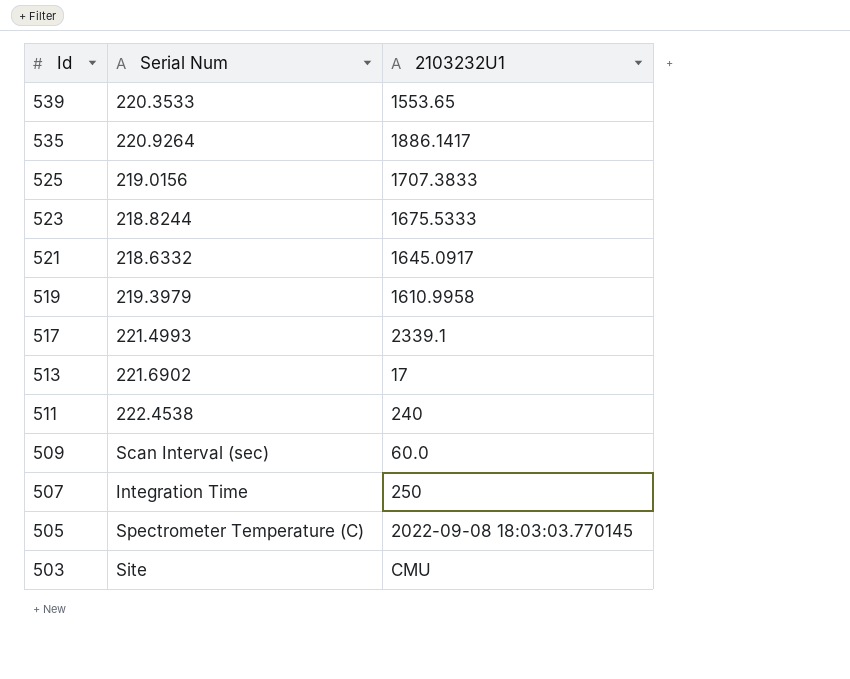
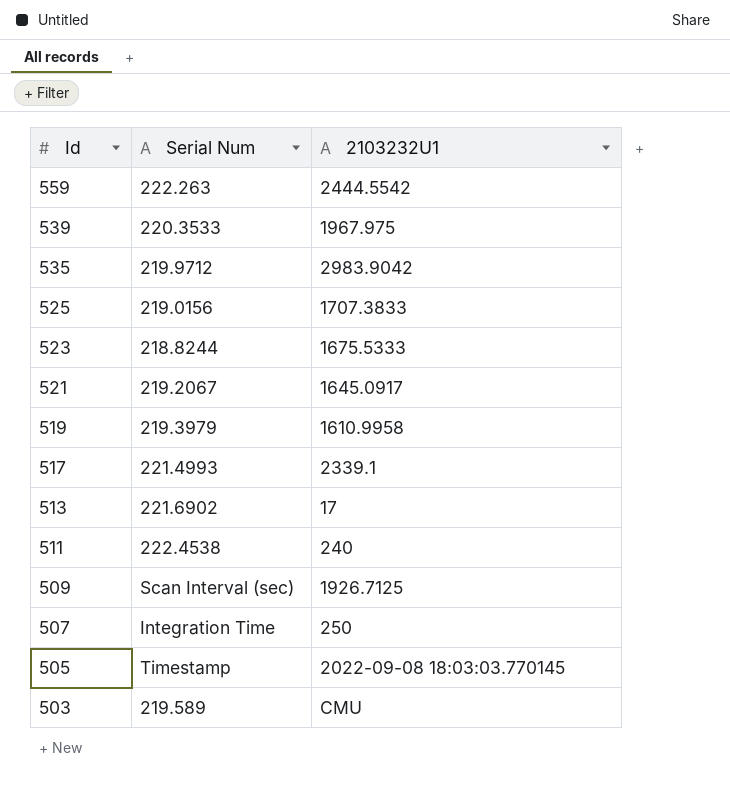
row 559: none -> 222.263 | 2444.5542
539 | 2103232U1: 1553.65 -> 1967.975
535 | Serial Num: 220.9264 -> 219.9712
535 | 2103232U1: 1886.1417 -> 2983.9042
521 | Serial Num: 218.6332 -> 219.2067
509 | 2103232U1: 60.0 -> 1926.7125
505 | Serial Num: Spectrometer Temperature (C) -> Timestamp
503 | Serial Num: Site -> 219.589

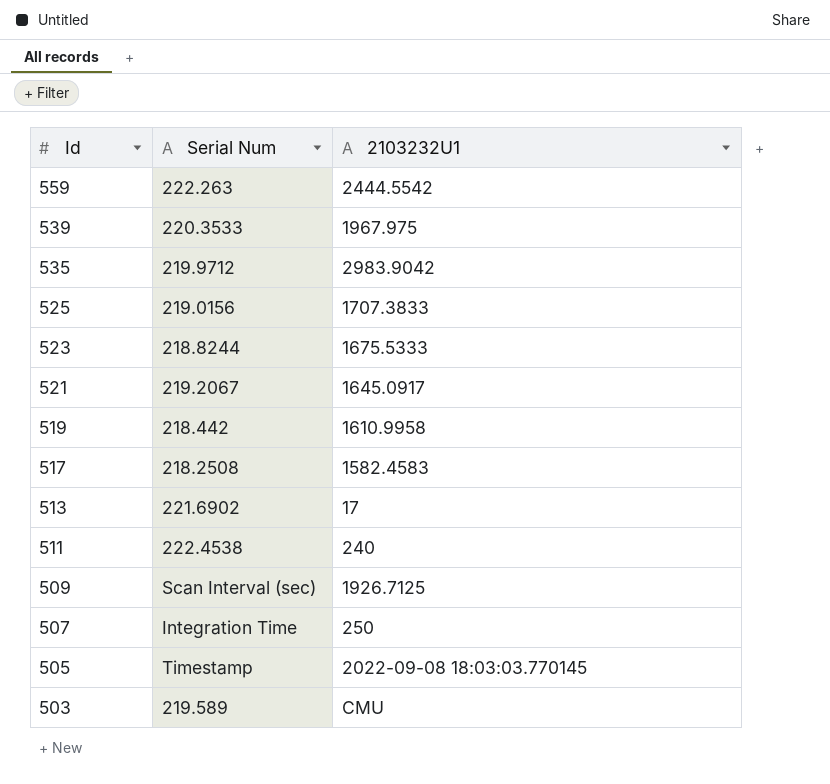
519 | Serial Num: 219.3979 -> 218.442
517 | Serial Num: 221.4993 -> 218.2508
517 | 2103232U1: 2339.1 -> 1582.4583

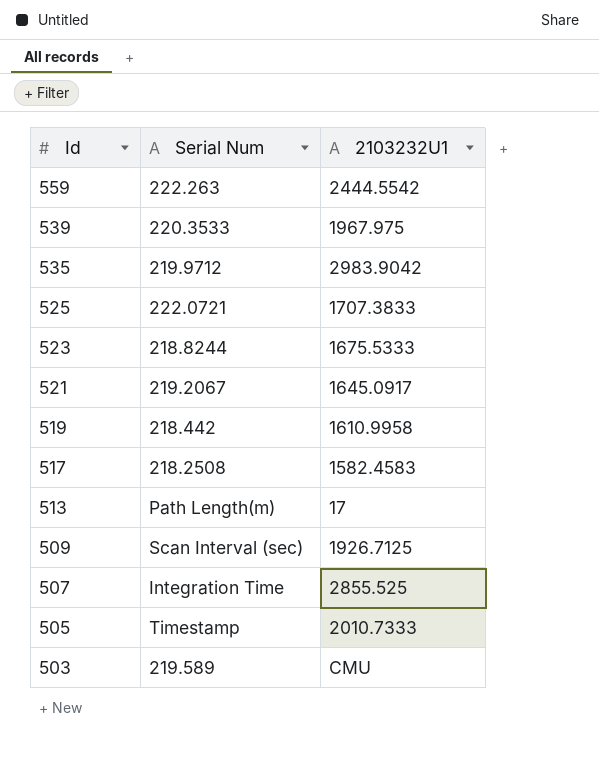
row 511: 222.4538 | 240 -> none
525 | Serial Num: 219.0156 -> 222.0721
513 | Serial Num: 221.6902 -> Path Length(m)
507 | 2103232U1: 250 -> 2855.525
505 | 2103232U1: 2022-09-08 18:03:03.770145 -> 2010.7333

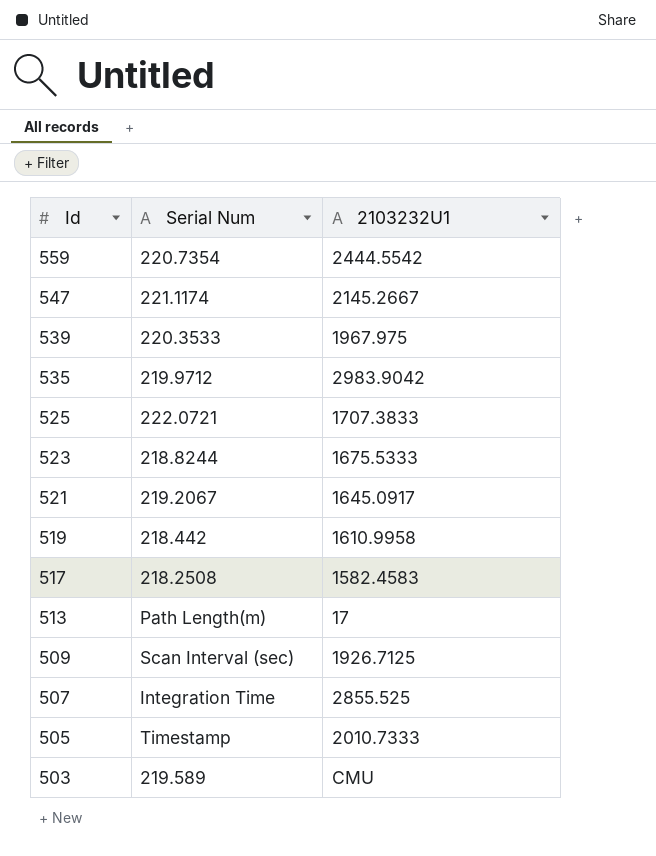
559 | Serial Num: 222.263 -> 220.7354
row 547: none -> 221.1174 | 2145.2667

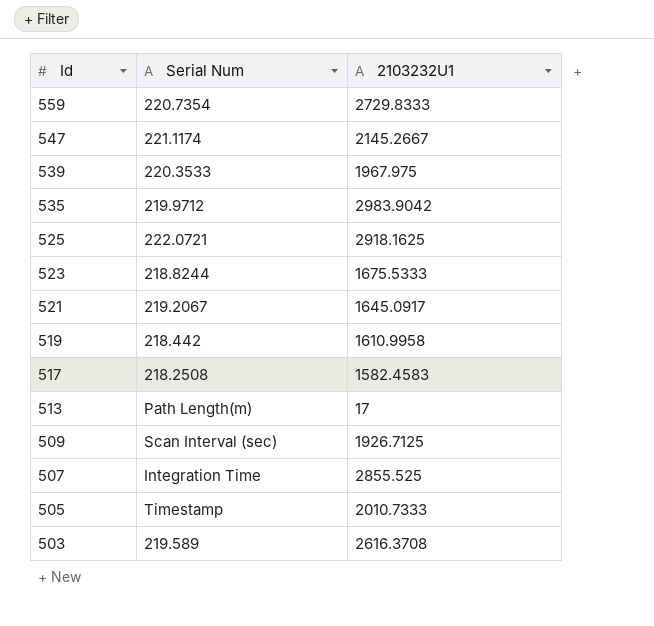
559 | 2103232U1: 2444.5542 -> 2729.8333
525 | 2103232U1: 1707.3833 -> 2918.1625
503 | 2103232U1: CMU -> 2616.3708

